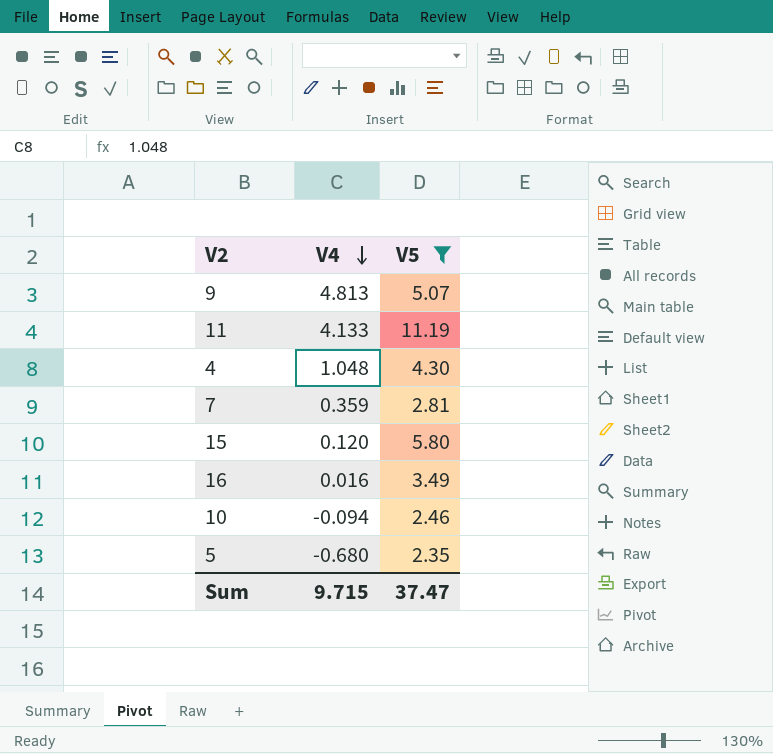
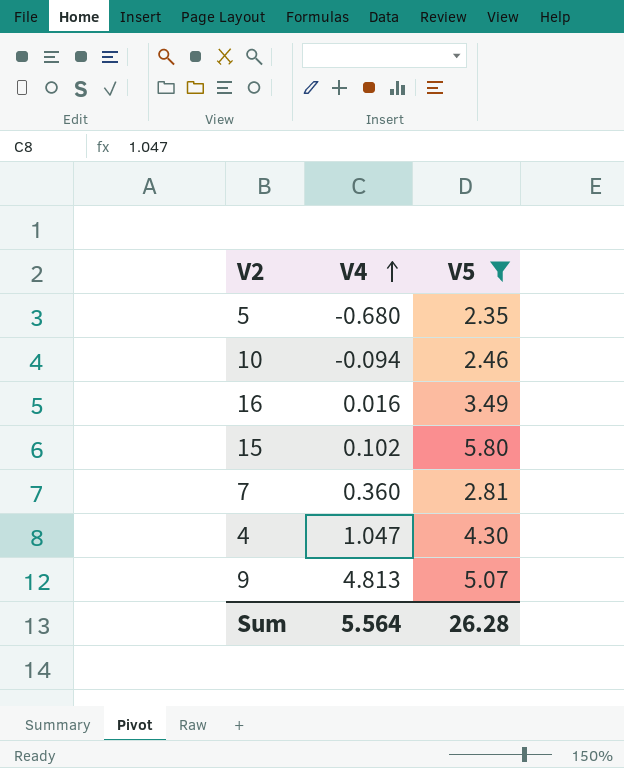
row order: V4 descending -> V4 ascending
row 11: 4.133 | 11.19 -> none
15 | V4: 0.120 -> 0.102
7 | V4: 0.359 -> 0.360
4 | V4: 1.048 -> 1.047
Sum | V4: 9.715 -> 5.564
Sum | V5: 37.47 -> 26.28

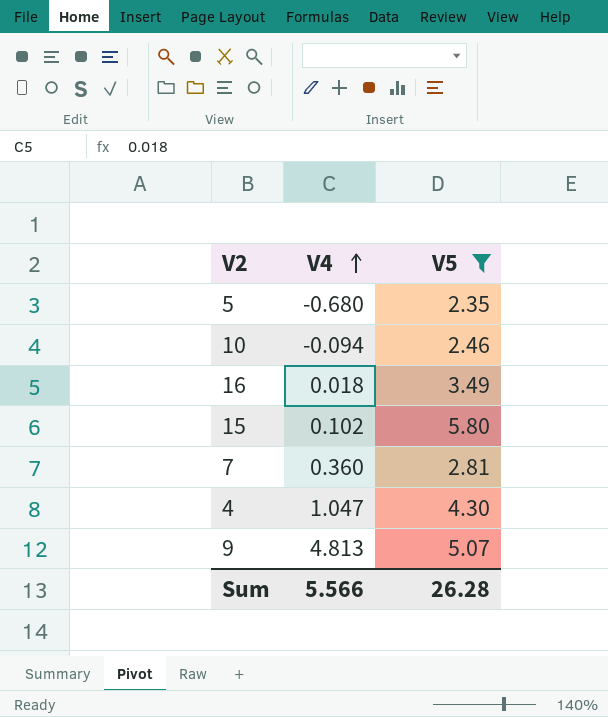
16 | V4: 0.016 -> 0.018
Sum | V4: 5.564 -> 5.566

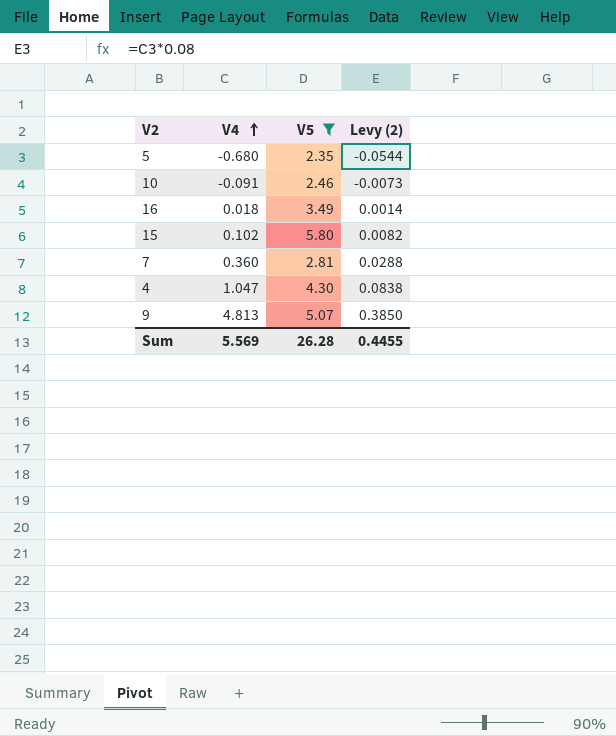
column Levy (2) | formula: none -> [V4] * 0.08
10 | V4: -0.094 -> -0.091
Sum | V4: 5.566 -> 5.569

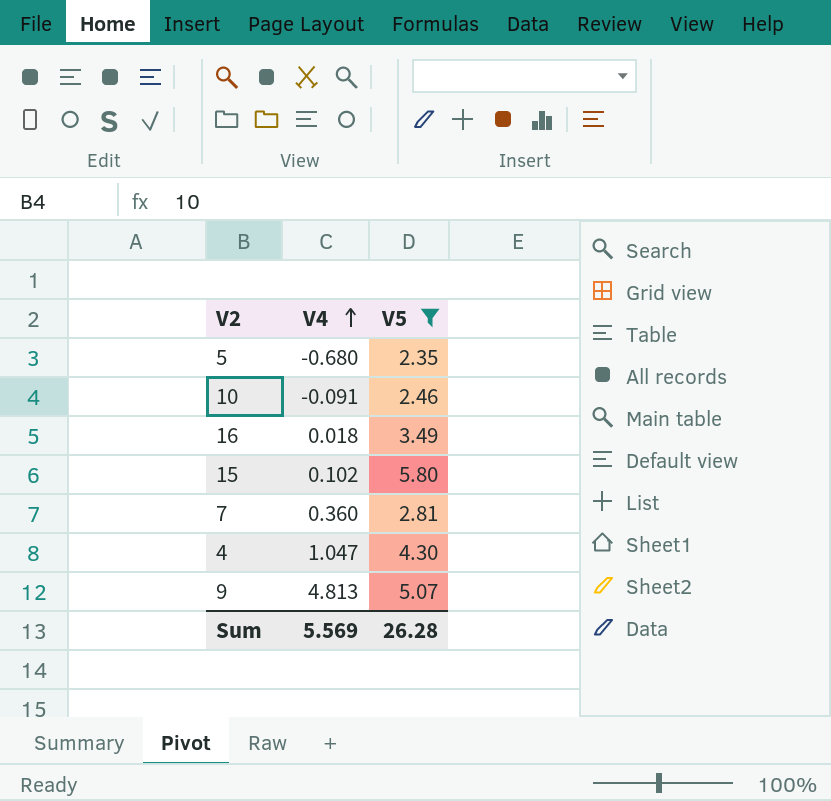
column Levy (2) | formula: [V4] * 0.08 -> none

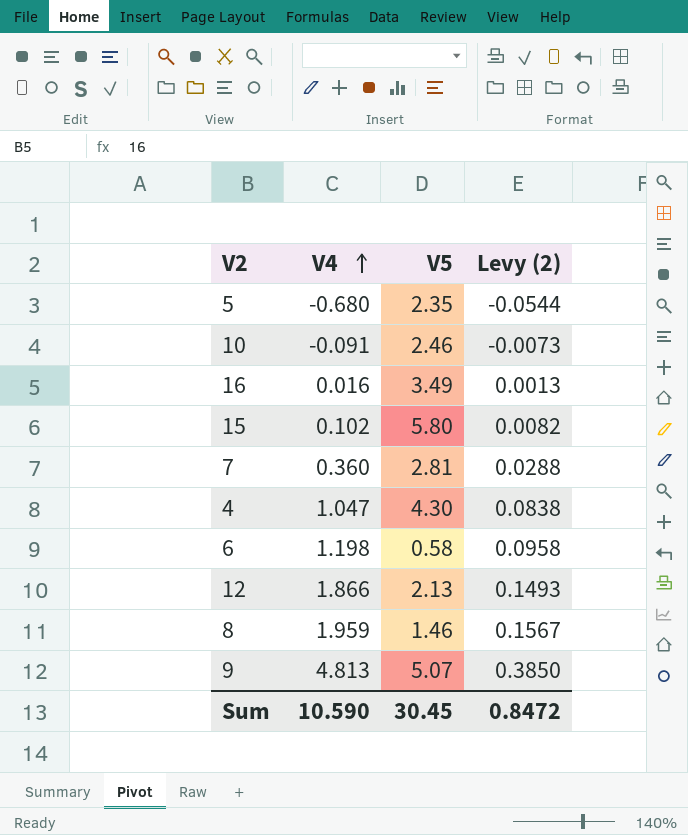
filter: V5 >= 2.35 -> none
column Levy (2) | formula: none -> [V4] * 0.08
16 | V4: 0.018 -> 0.016
Sum | V4: 5.569 -> 10.590
Sum | V5: 26.28 -> 30.45

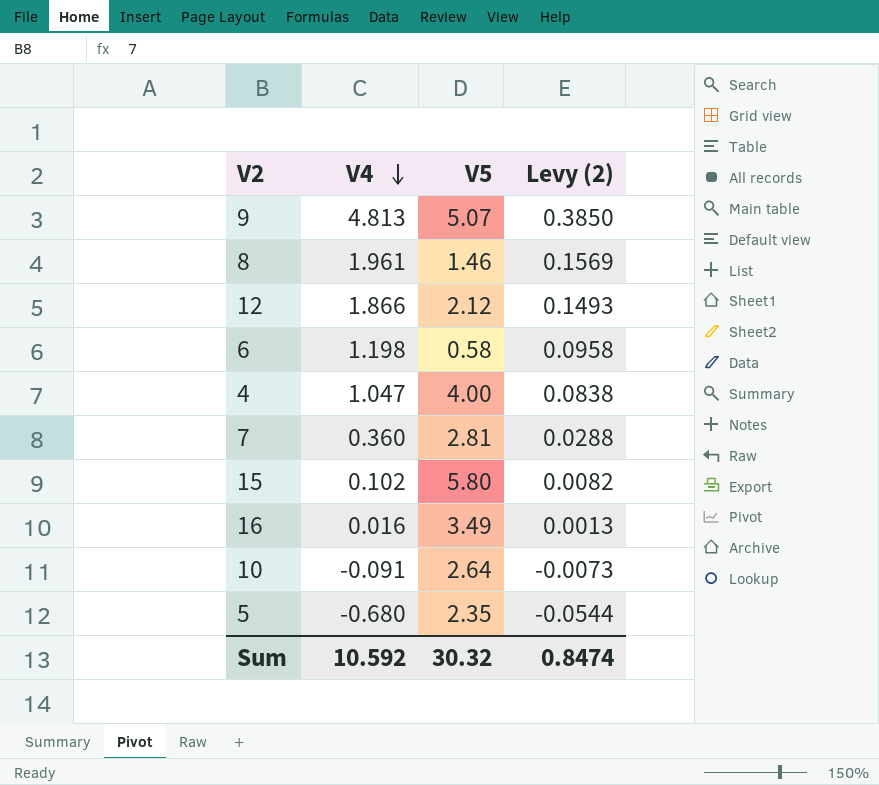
row order: V4 ascending -> V4 descending
8 | V4: 1.959 -> 1.961
8 | Levy (2): 0.1567 -> 0.1569
12 | V5: 2.13 -> 2.12
4 | V5: 4.30 -> 4.00
10 | V5: 2.46 -> 2.64
Sum | V4: 10.590 -> 10.592
Sum | V5: 30.45 -> 30.32
Sum | Levy (2): 0.8472 -> 0.8474

